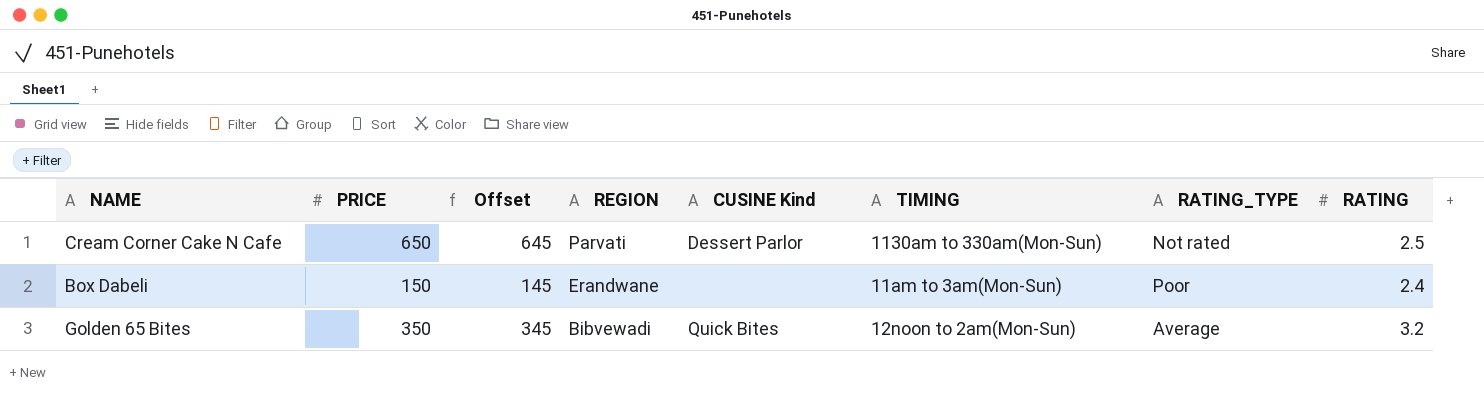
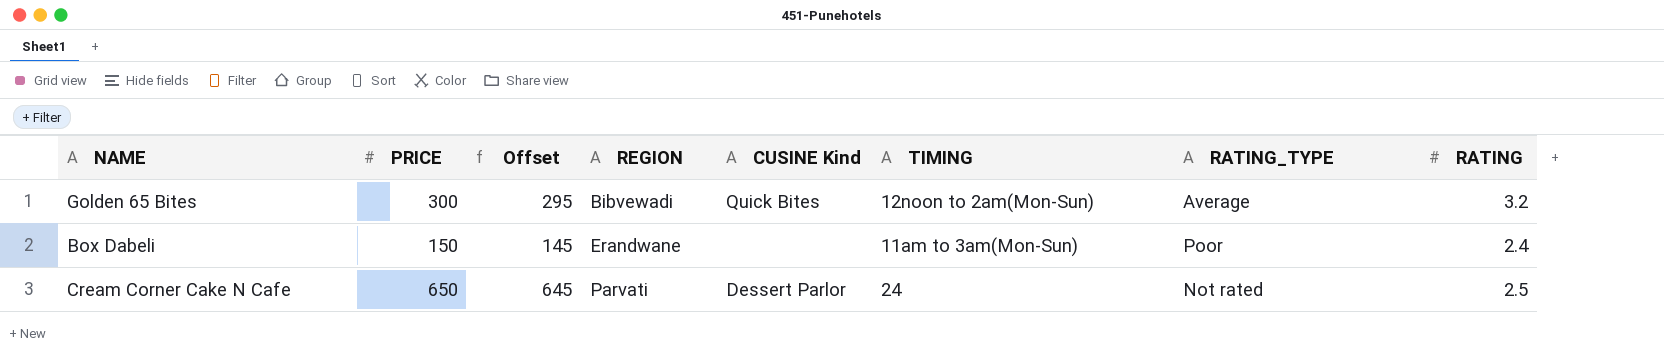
row order: REGION descending -> REGION ascending
Golden 65 Bites | PRICE: 350 -> 300
Golden 65 Bites | Offset: 345 -> 295
Cream Corner Cake N Cafe | TIMING: 1130am to 330am(Mon-Sun) -> 24

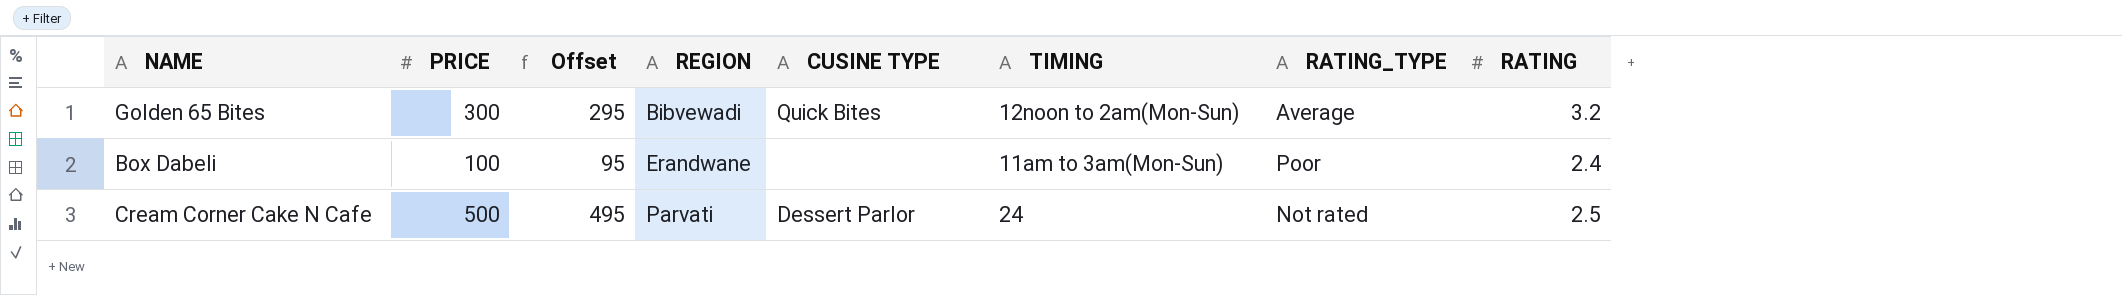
column name: CUSINE Kind -> CUSINE TYPE
Box Dabeli | PRICE: 150 -> 100
Box Dabeli | Offset: 145 -> 95
Cream Corner Cake N Cafe | PRICE: 650 -> 500
Cream Corner Cake N Cafe | Offset: 645 -> 495

